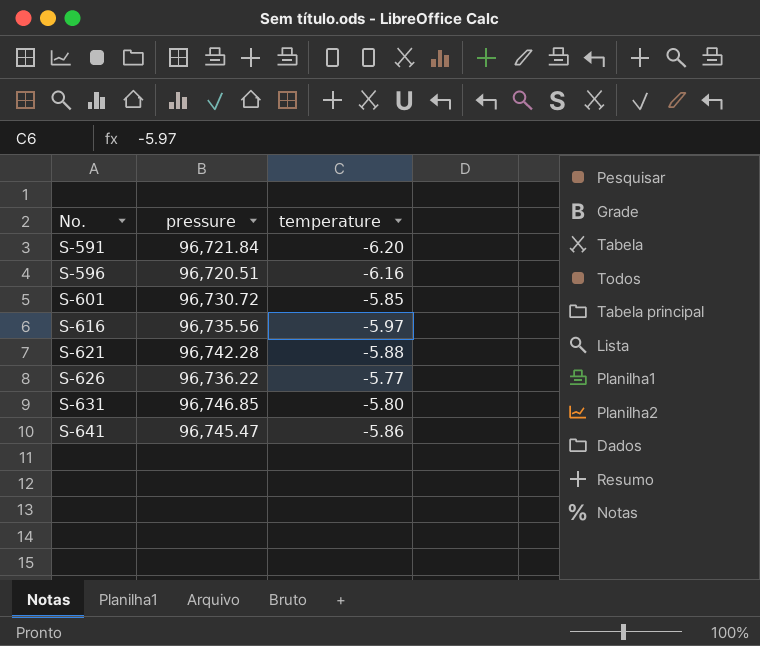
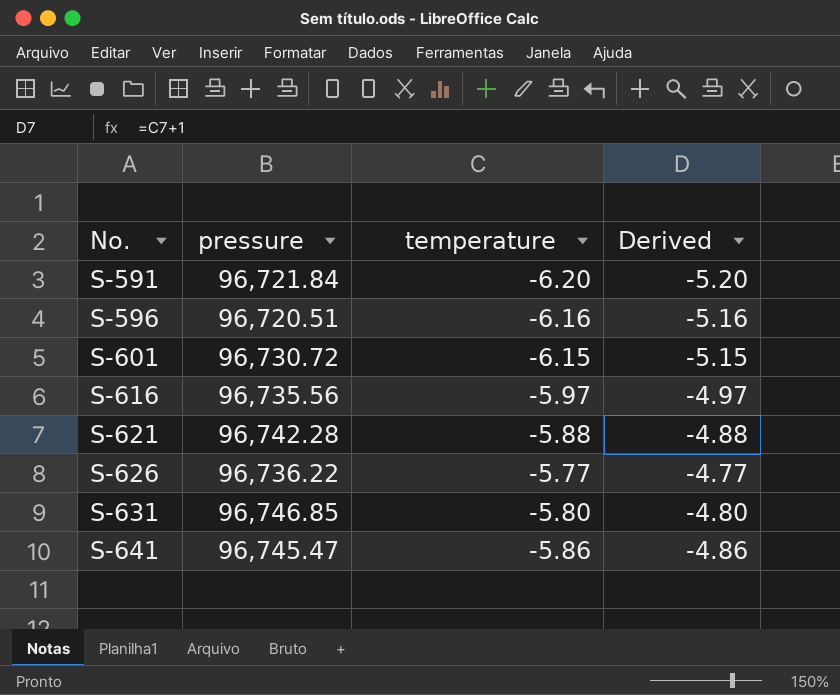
column Derived | formula: none -> [temperature] + 1
S-601 | temperature: -5.85 -> -6.15

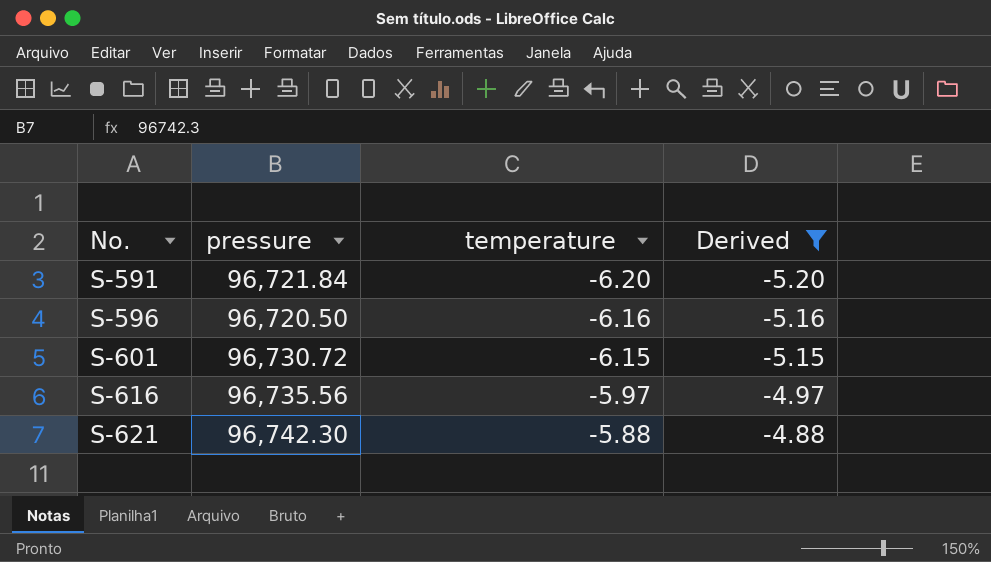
filter: none -> Derived <= -4.88
S-596 | pressure: 96,720.51 -> 96,720.50
S-621 | pressure: 96,742.28 -> 96,742.30

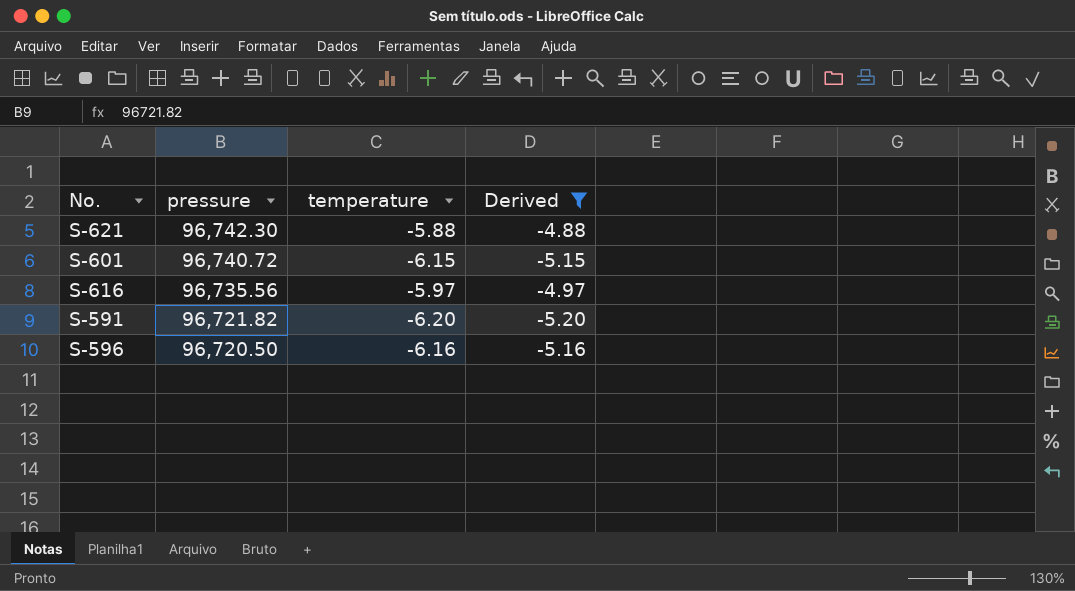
row order: No. ascending -> pressure descending
S-601 | pressure: 96,730.72 -> 96,740.72
S-591 | pressure: 96,721.84 -> 96,721.82

